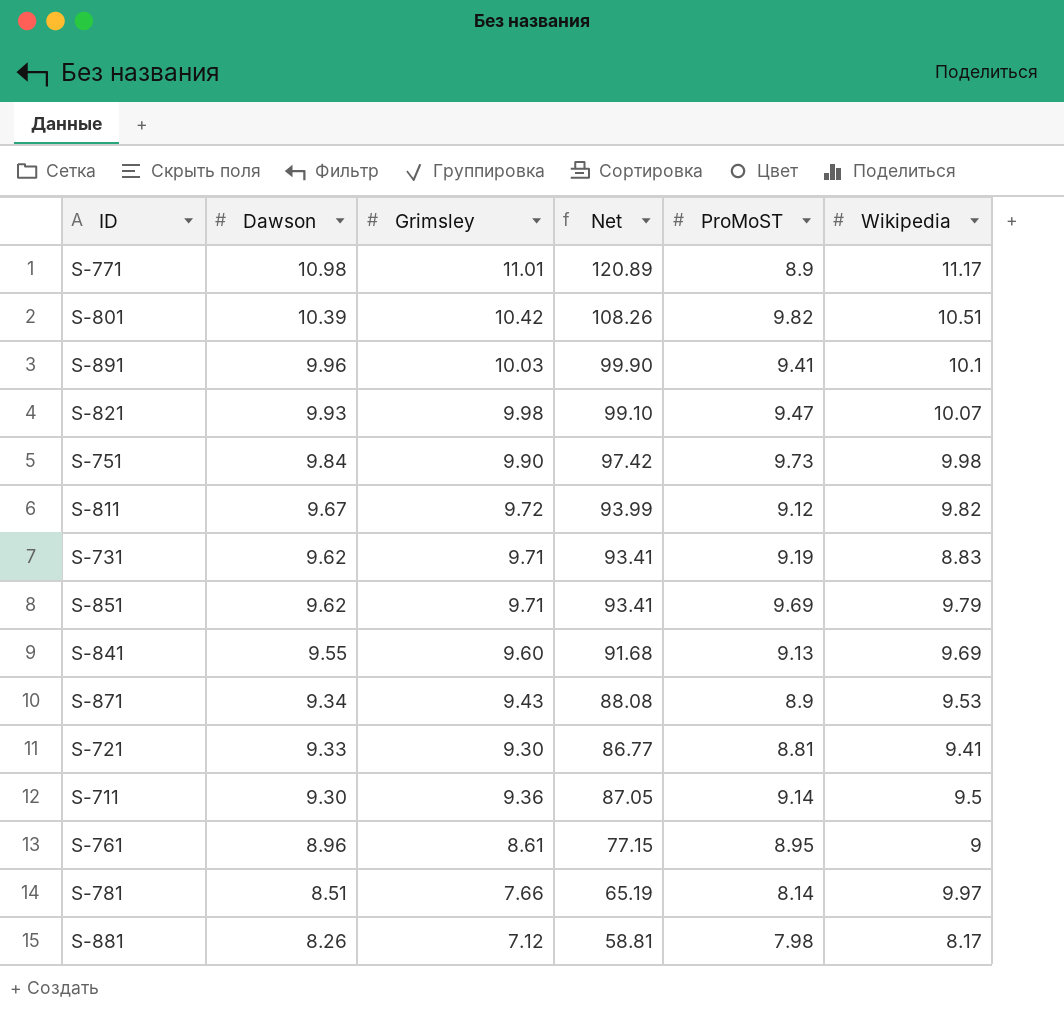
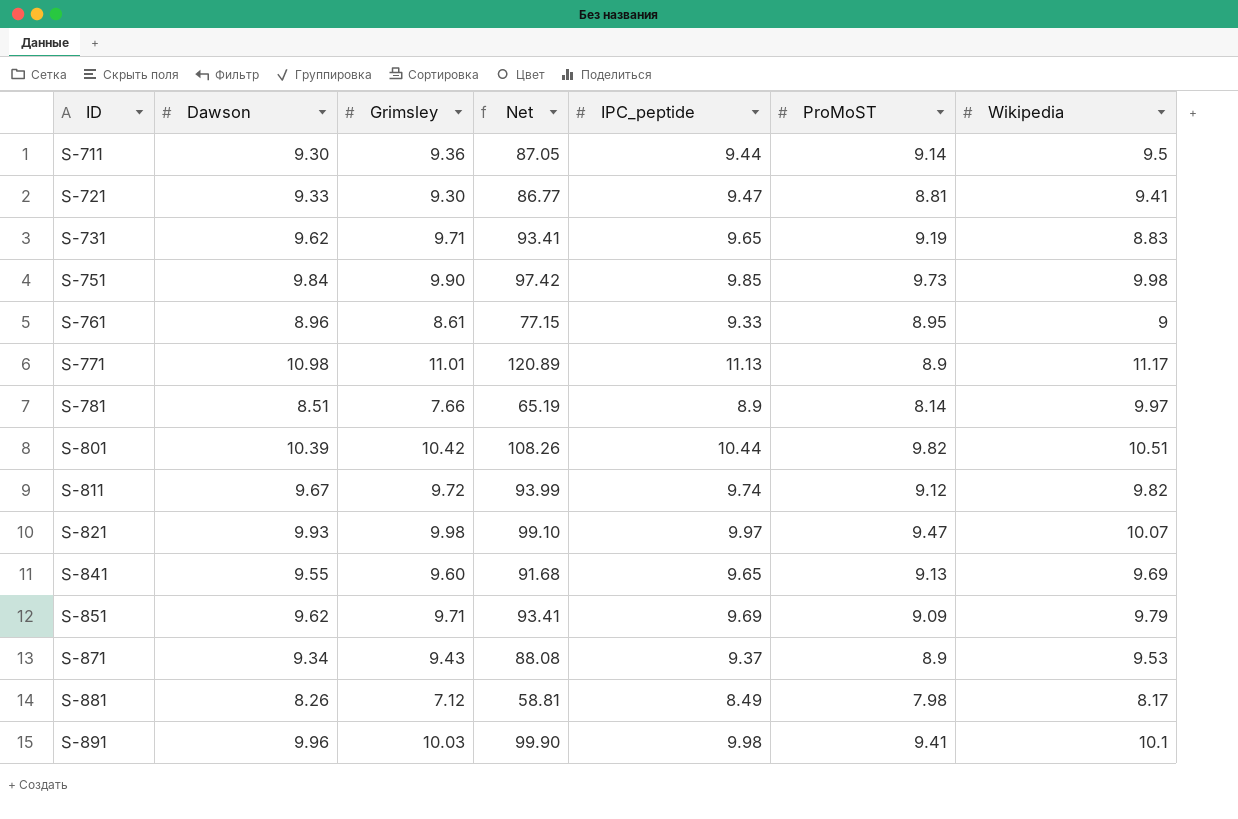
row order: Dawson descending -> ID ascending
column IPC_peptide | position: none -> 5
S-851 | ProMoST: 9.69 -> 9.09

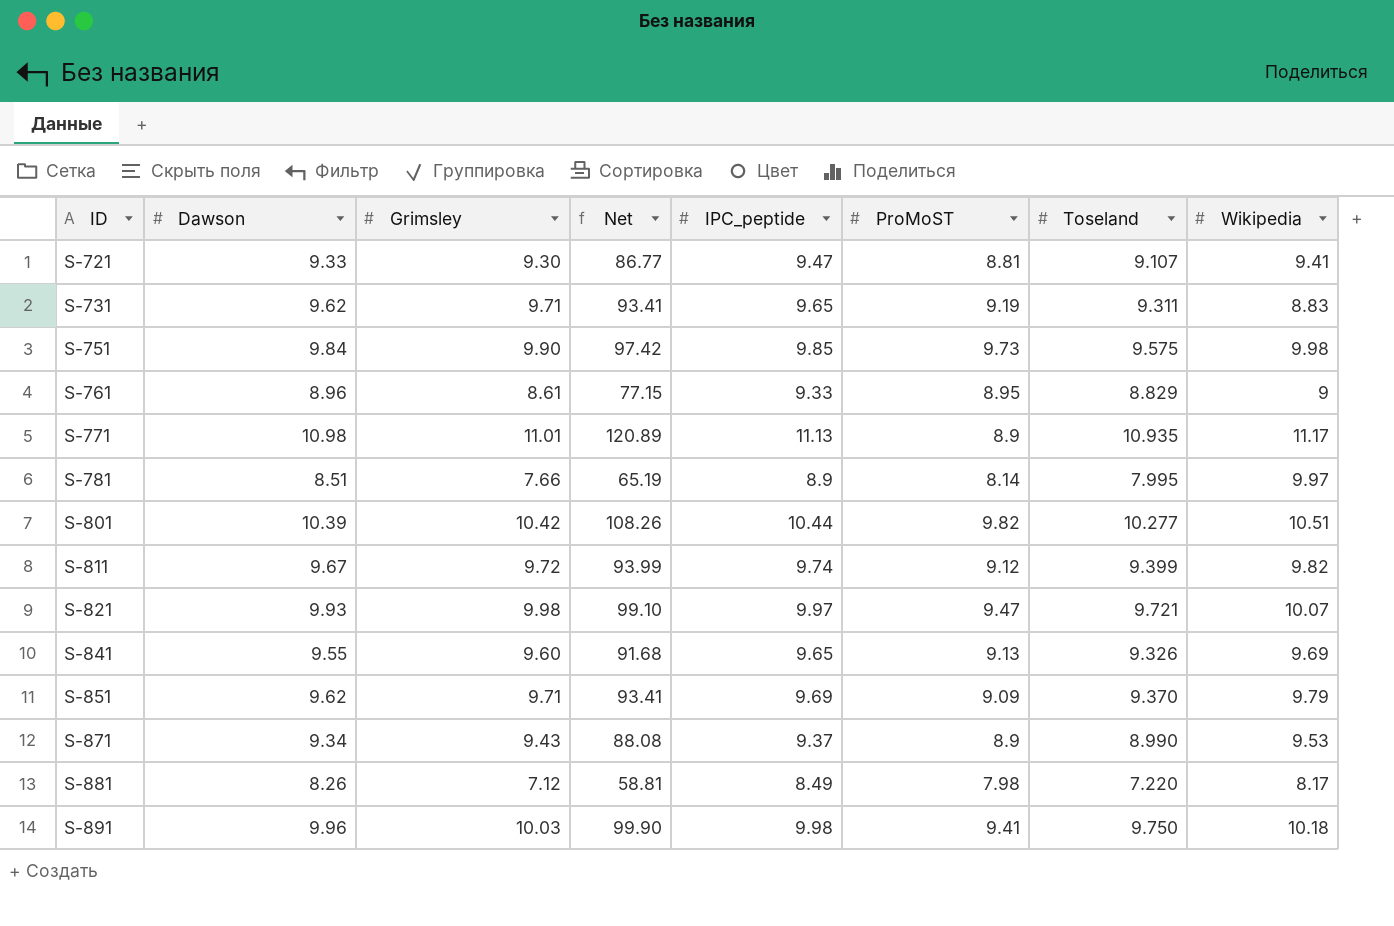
column Toseland | position: none -> 7
row S-711: 9.30 | 9.36 | 87.05 | 9.44 | 9.14 | 9.5 -> none
S-891 | Wikipedia: 10.1 -> 10.18

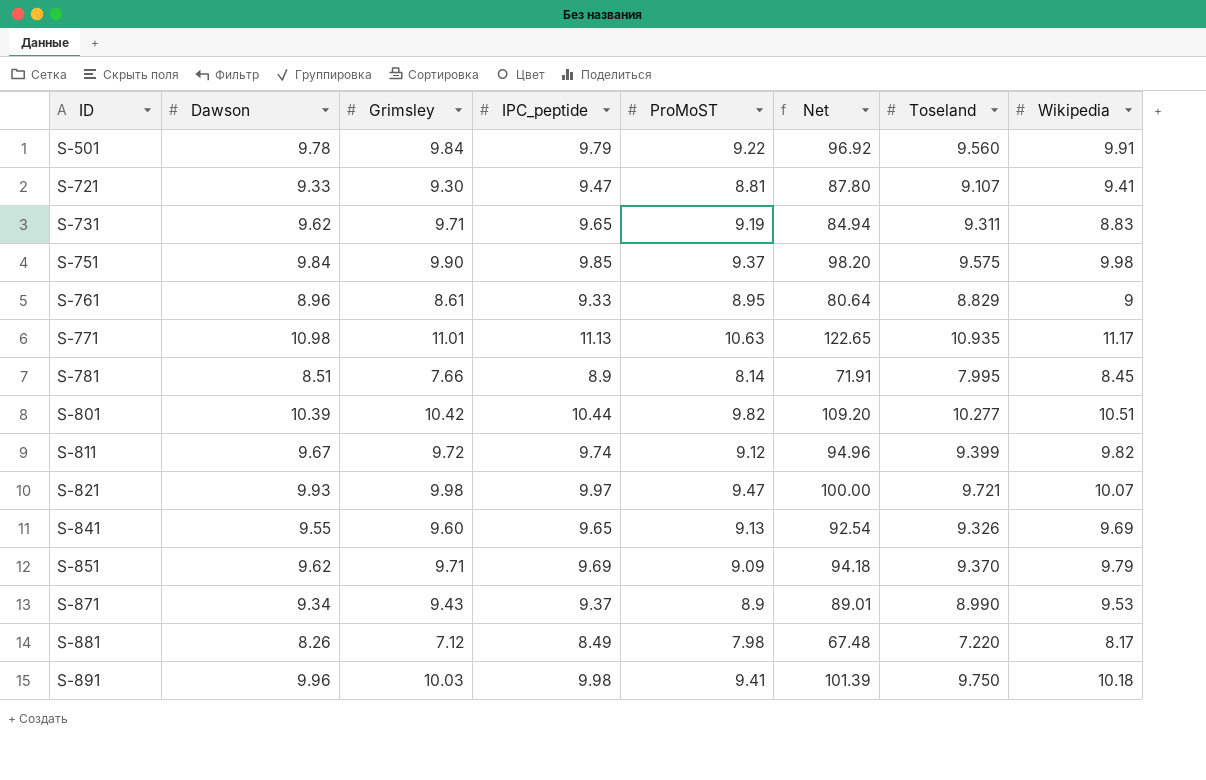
column Net | formula: [Dawson] * [Grimsley] -> [Dawson] * [Wikipedia]
column Net | position: 4 -> 6
row S-501: none -> 9.78 | 9.84 | 9.79 | 9.22 | 96.92 | 9.560 | 9.91
S-751 | ProMoST: 9.73 -> 9.37
S-771 | ProMoST: 8.9 -> 10.63
S-781 | Wikipedia: 9.97 -> 8.45

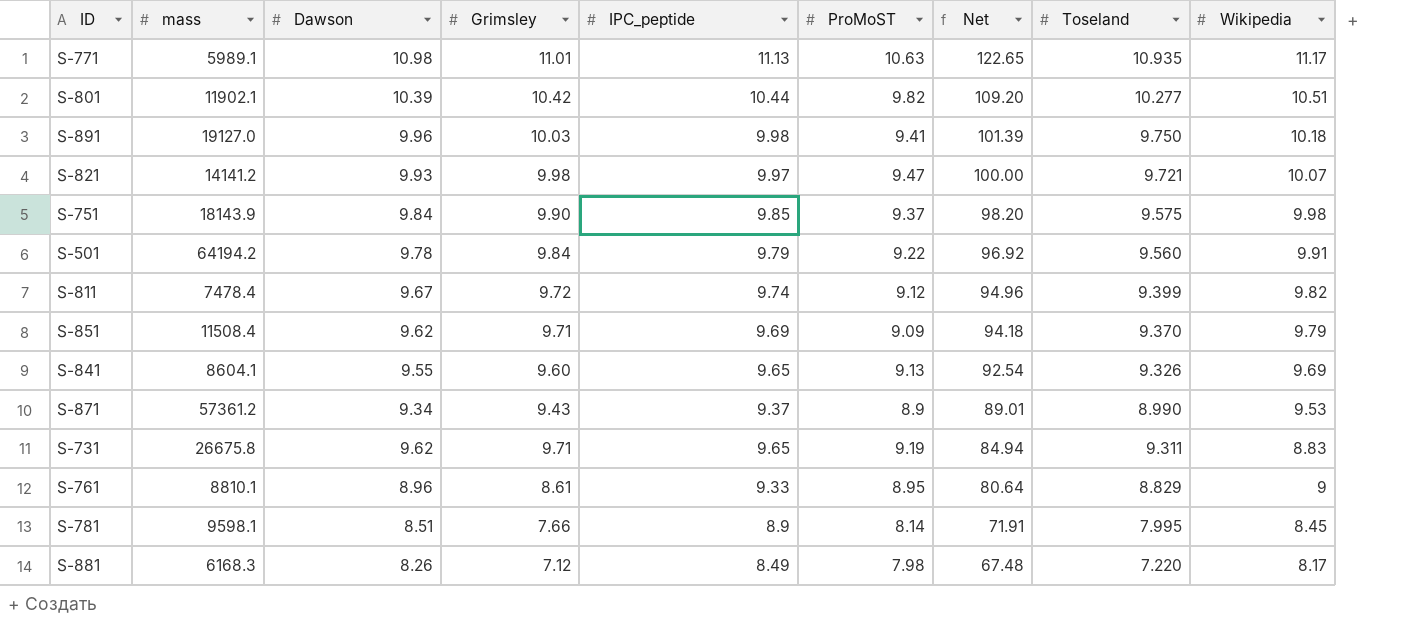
row order: ID ascending -> Net descending
column mass | position: none -> 2
row S-721: 9.33 | 9.30 | 9.47 | 8.81 | 87.80 | 9.107 | 9.41 -> none

